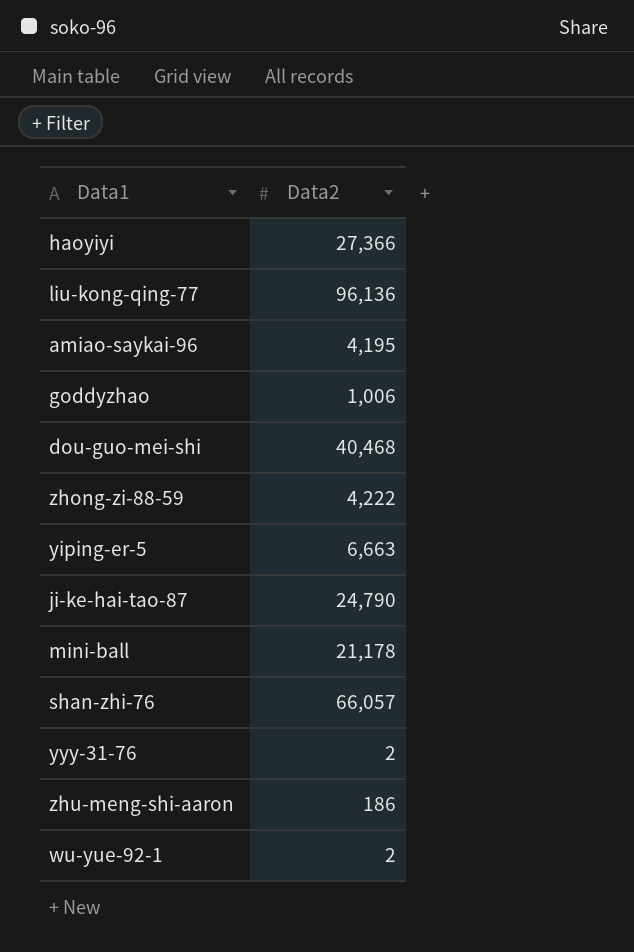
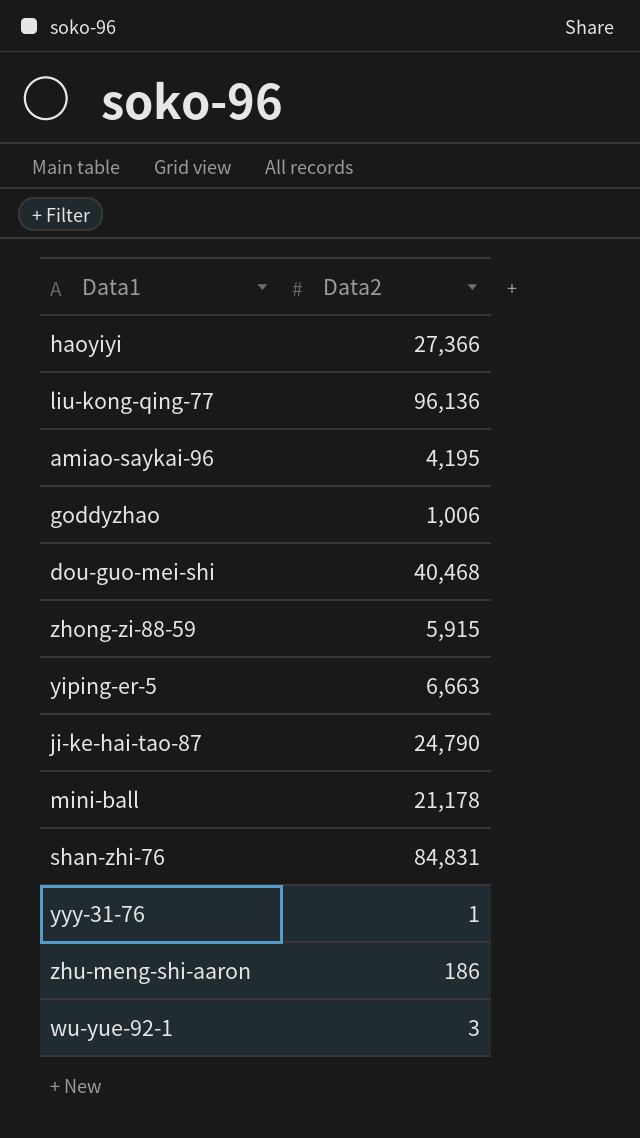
zhong-zi-88-59 | Data2: 4,222 -> 5,915
shan-zhi-76 | Data2: 66,057 -> 84,831
yyy-31-76 | Data2: 2 -> 1
wu-yue-92-1 | Data2: 2 -> 3

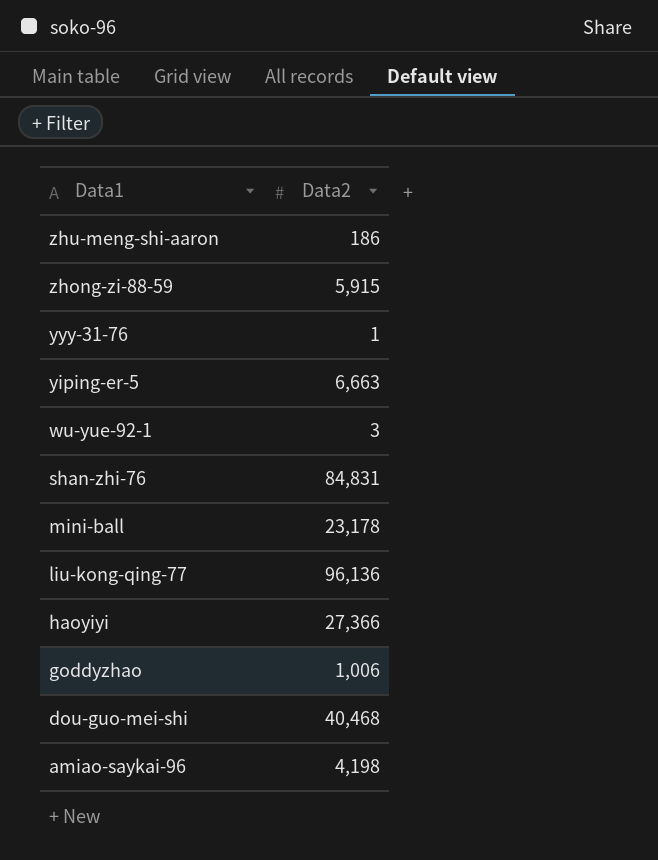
row order: none -> Data1 descending
row ji-ke-hai-tao-87: 24,790 -> none
mini-ball | Data2: 21,178 -> 23,178
amiao-saykai-96 | Data2: 4,195 -> 4,198

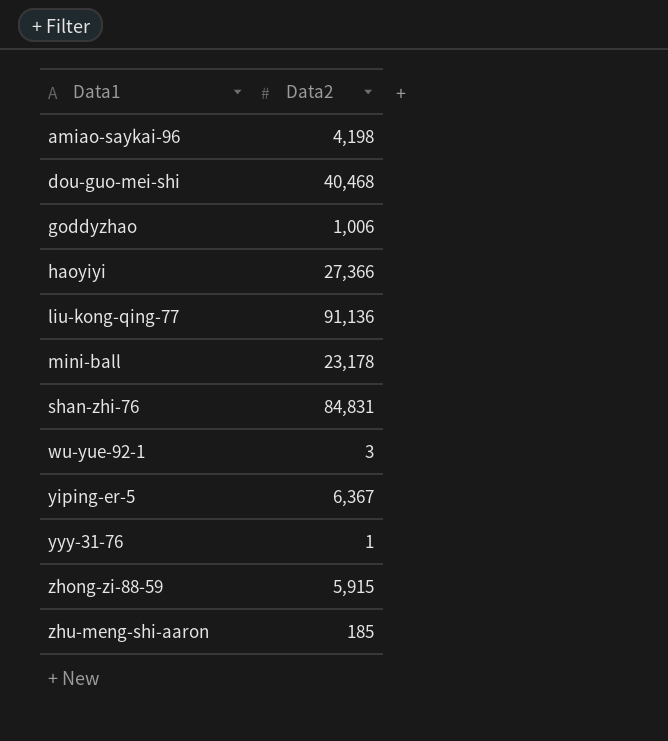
row order: Data1 descending -> Data1 ascending
liu-kong-qing-77 | Data2: 96,136 -> 91,136
yiping-er-5 | Data2: 6,663 -> 6,367
zhu-meng-shi-aaron | Data2: 186 -> 185

